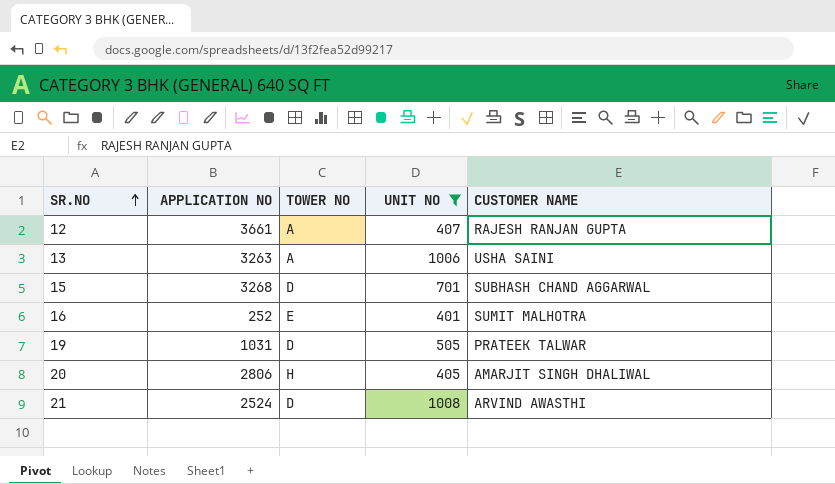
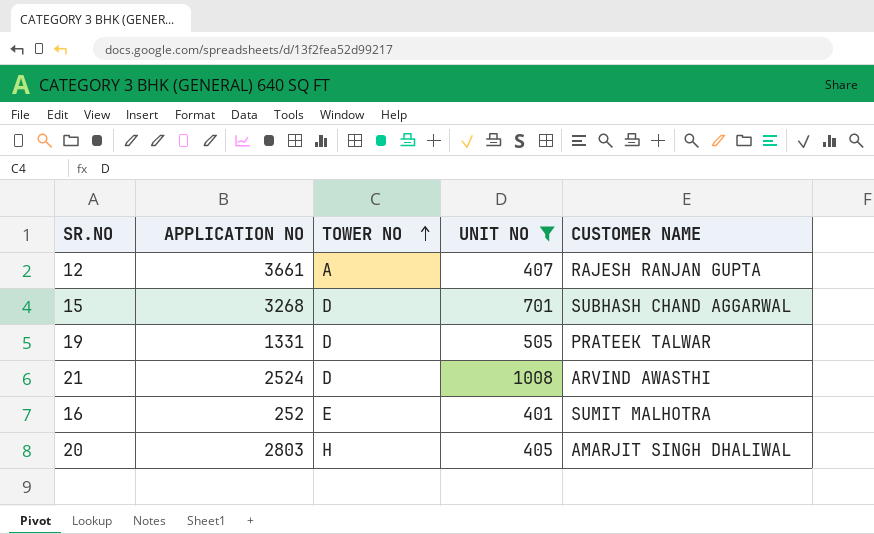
row order: SR.NO ascending -> TOWER NO ascending
row 13: 3263 | A | 1006 | USHA SAINI -> none
19 | APPLICATION NO: 1031 -> 1331
20 | APPLICATION NO: 2806 -> 2803

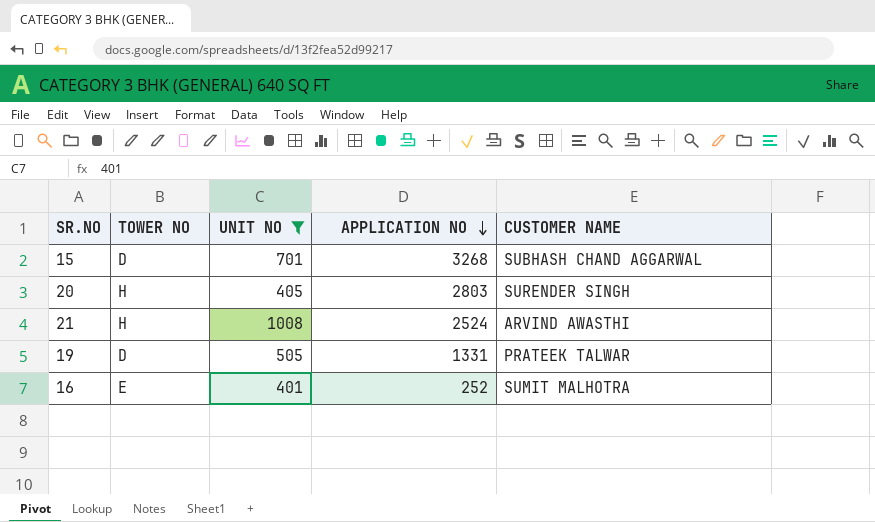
row order: TOWER NO ascending -> APPLICATION NO descending
column APPLICATION NO | position: 2 -> 4
row 12: 3661 | A | 407 | RAJESH RANJAN GUPTA -> none
20 | CUSTOMER NAME: AMARJIT SINGH DHALIWAL -> SURENDER SINGH
21 | TOWER NO: D -> H

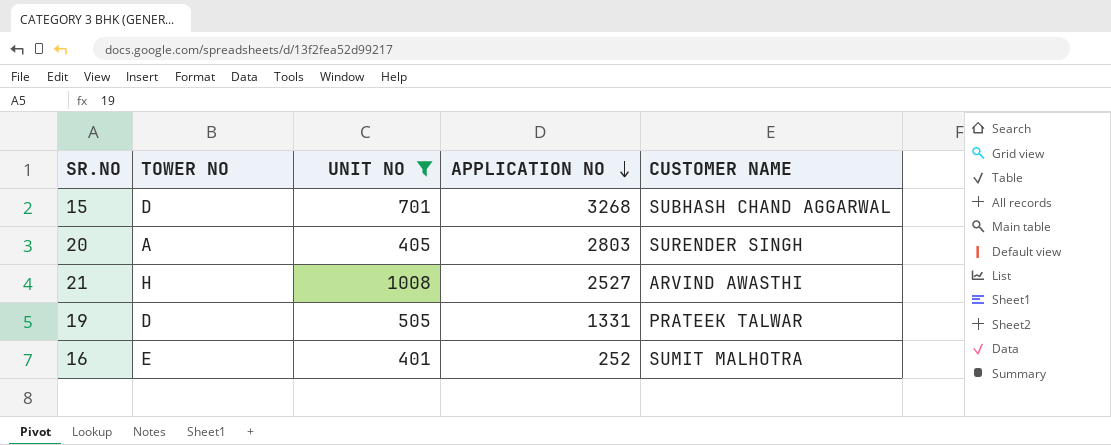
20 | TOWER NO: H -> A
21 | APPLICATION NO: 2524 -> 2527

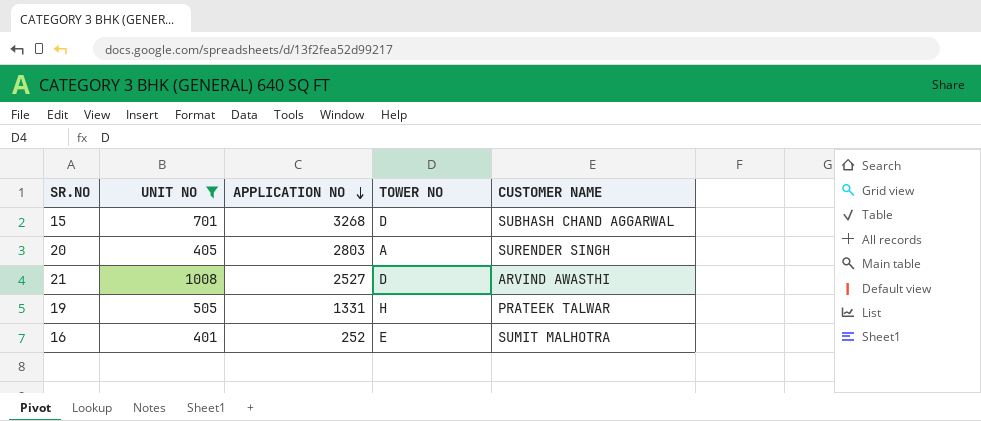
column TOWER NO | position: 2 -> 4
21 | TOWER NO: H -> D
19 | TOWER NO: D -> H

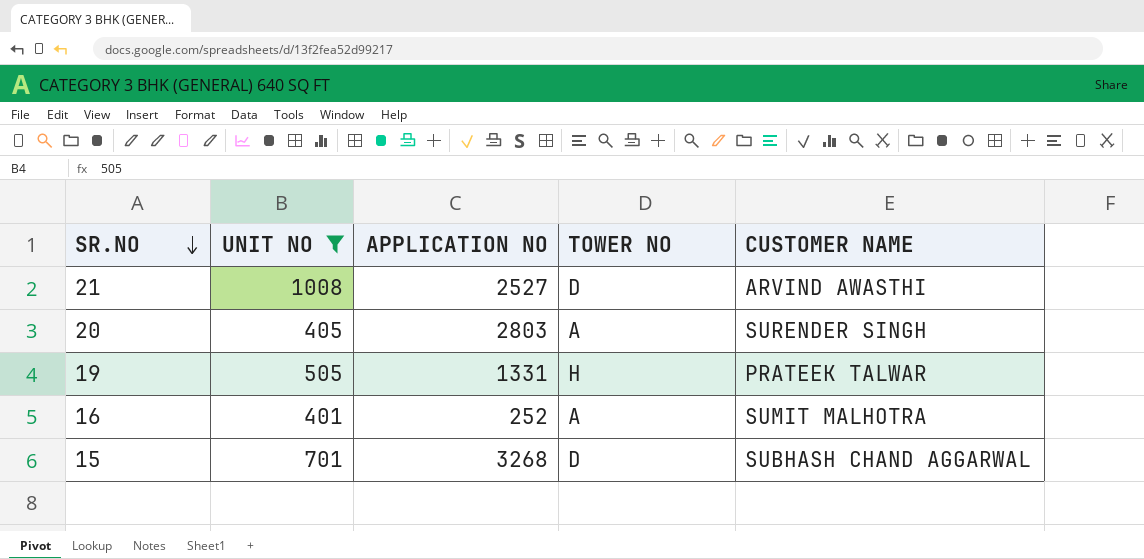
row order: APPLICATION NO descending -> SR.NO descending
16 | TOWER NO: E -> A

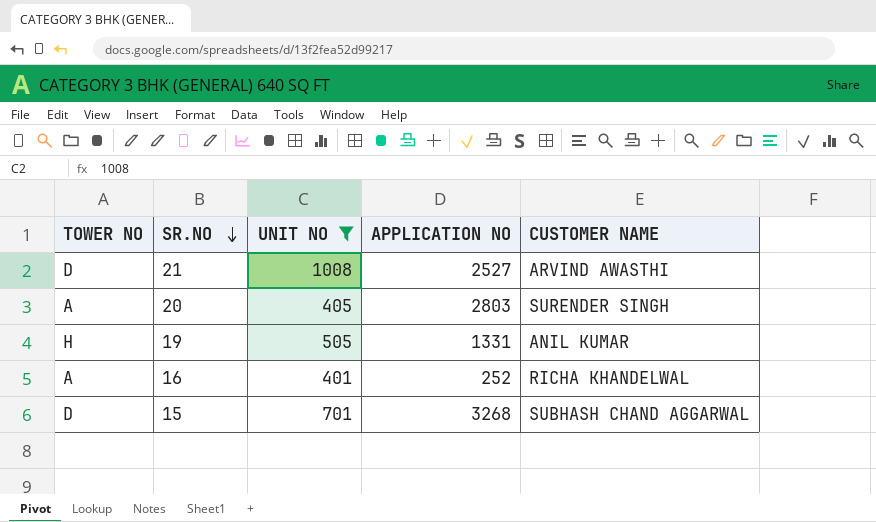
column TOWER NO | position: 4 -> 1
19 | CUSTOMER NAME: PRATEEK TALWAR -> ANIL KUMAR
16 | CUSTOMER NAME: SUMIT MALHOTRA -> RICHA KHANDELWAL

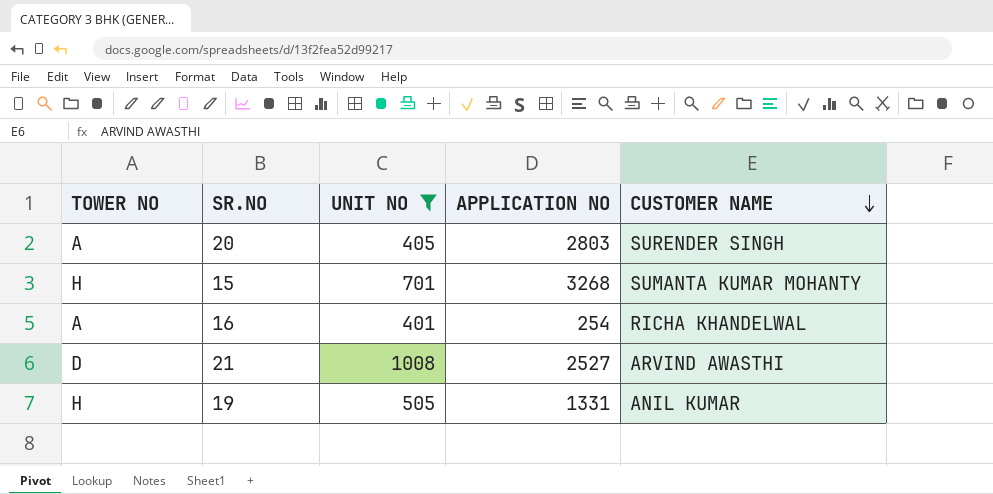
row order: SR.NO descending -> CUSTOMER NAME descending
15 | TOWER NO: D -> H
15 | CUSTOMER NAME: SUBHASH CHAND AGGARWAL -> SUMANTA KUMAR MOHANTY
16 | APPLICATION NO: 252 -> 254

